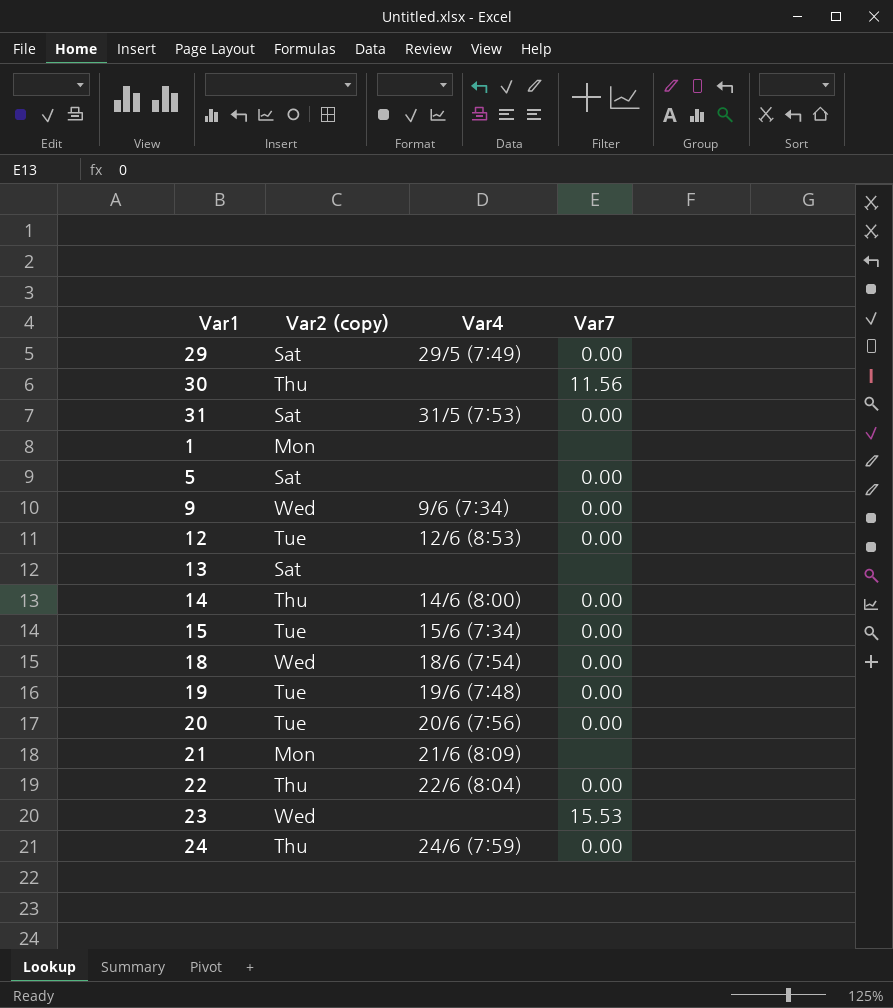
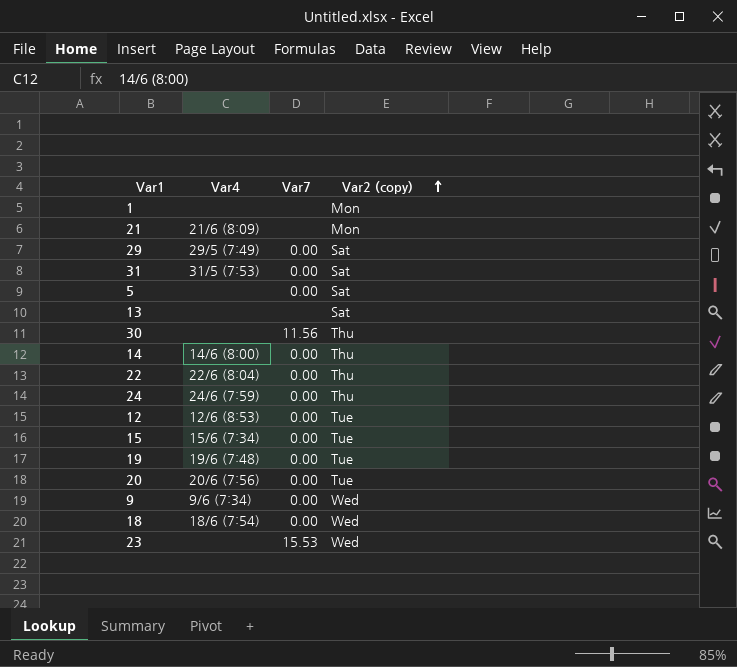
row order: none -> Var2 (copy) ascending
column Var2 (copy) | position: 2 -> 4

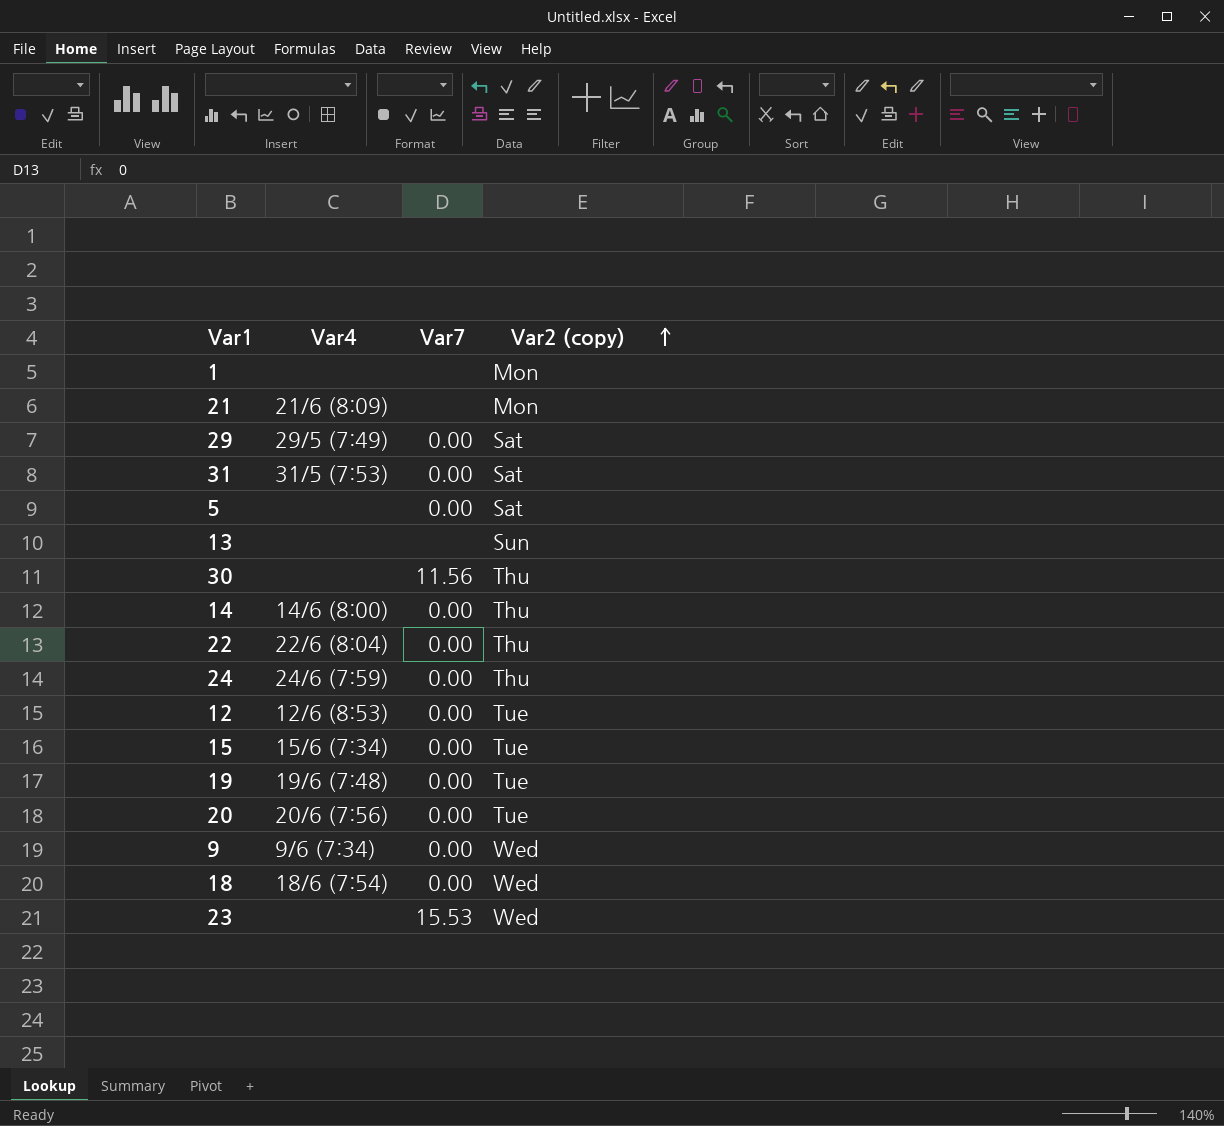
13 | Var2 (copy): Sat -> Sun

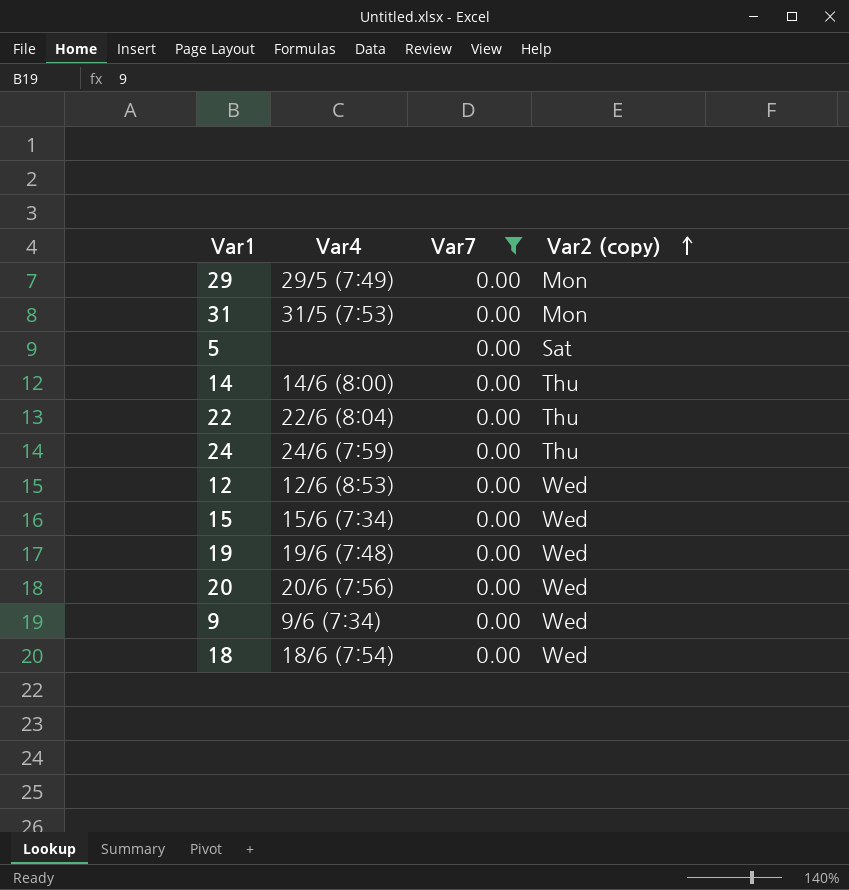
filter: none -> Var7 = 0.00
29 | Var2 (copy): Sat -> Mon
31 | Var2 (copy): Sat -> Mon
12 | Var2 (copy): Tue -> Wed
15 | Var2 (copy): Tue -> Wed
19 | Var2 (copy): Tue -> Wed
20 | Var2 (copy): Tue -> Wed

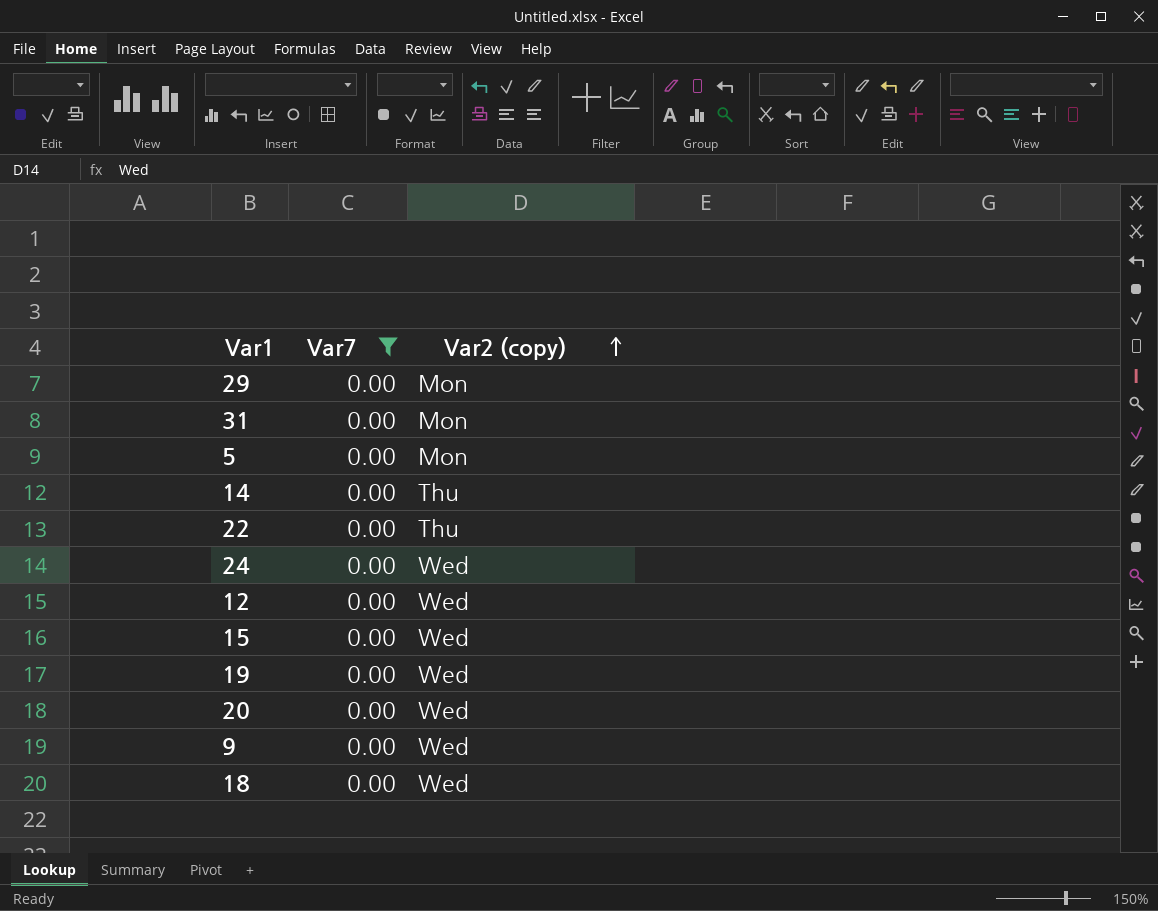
column Var4 | position: 2 -> none
5 | Var2 (copy): Sat -> Mon
24 | Var2 (copy): Thu -> Wed

